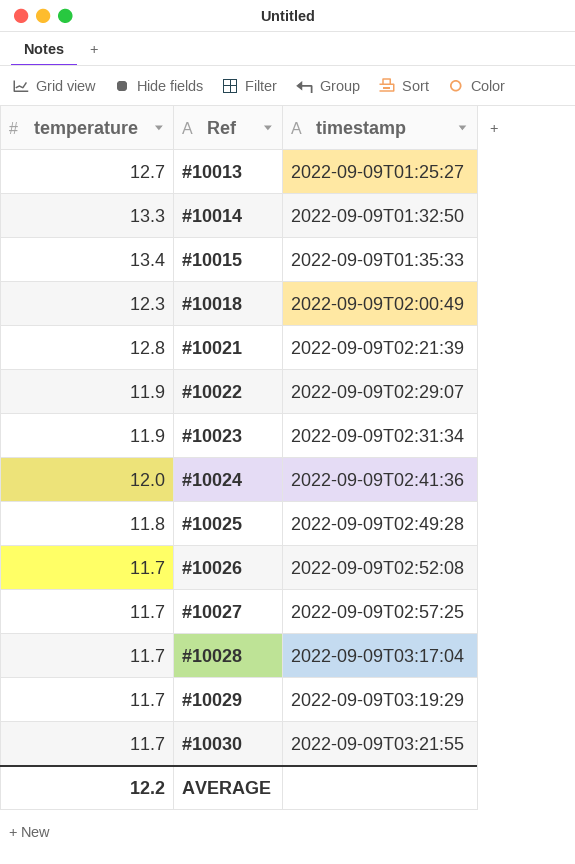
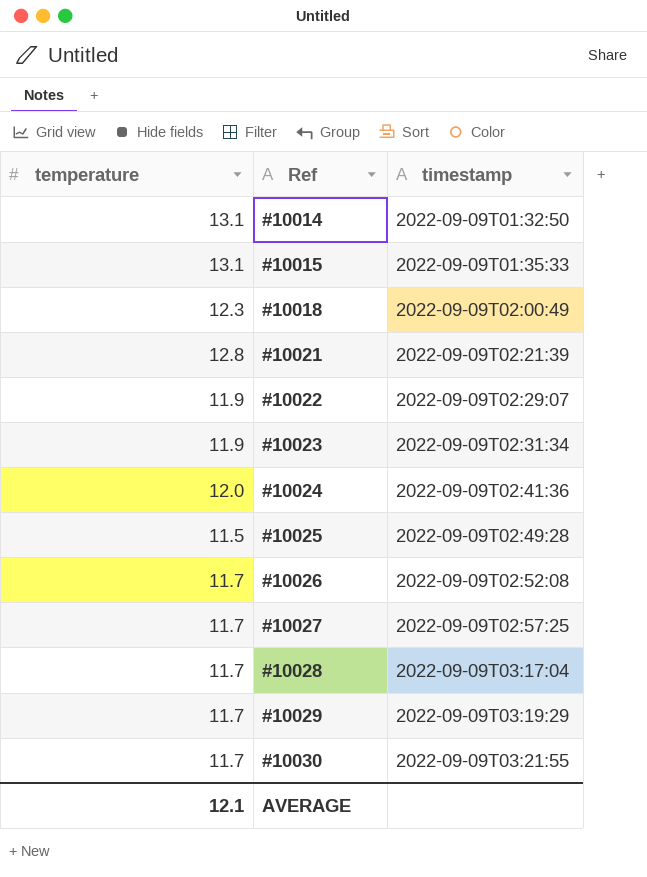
row #10013: 12.7 | 2022-09-09T01:25:27 -> none
#10014 | temperature: 13.3 -> 13.1
#10015 | temperature: 13.4 -> 13.1
#10025 | temperature: 11.8 -> 11.5
AVERAGE | temperature: 12.2 -> 12.1

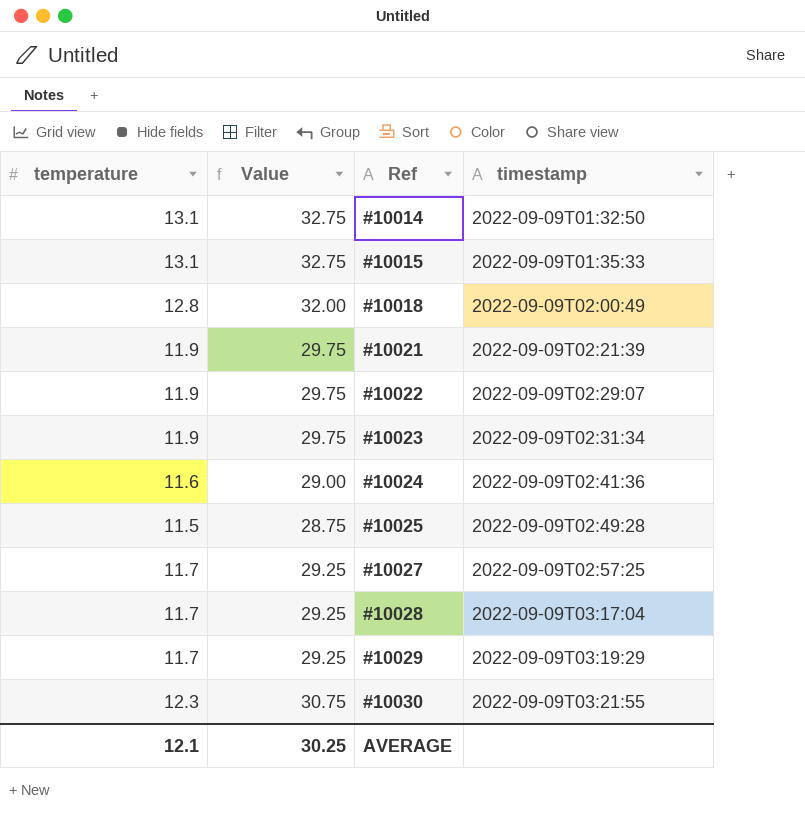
column Value | formula: none -> [temperature] * 2.5
row #10026: 11.7 | 2022-09-09T02:52:08 -> none
#10018 | temperature: 12.3 -> 12.8
#10021 | temperature: 12.8 -> 11.9
#10024 | temperature: 12.0 -> 11.6
#10030 | temperature: 11.7 -> 12.3

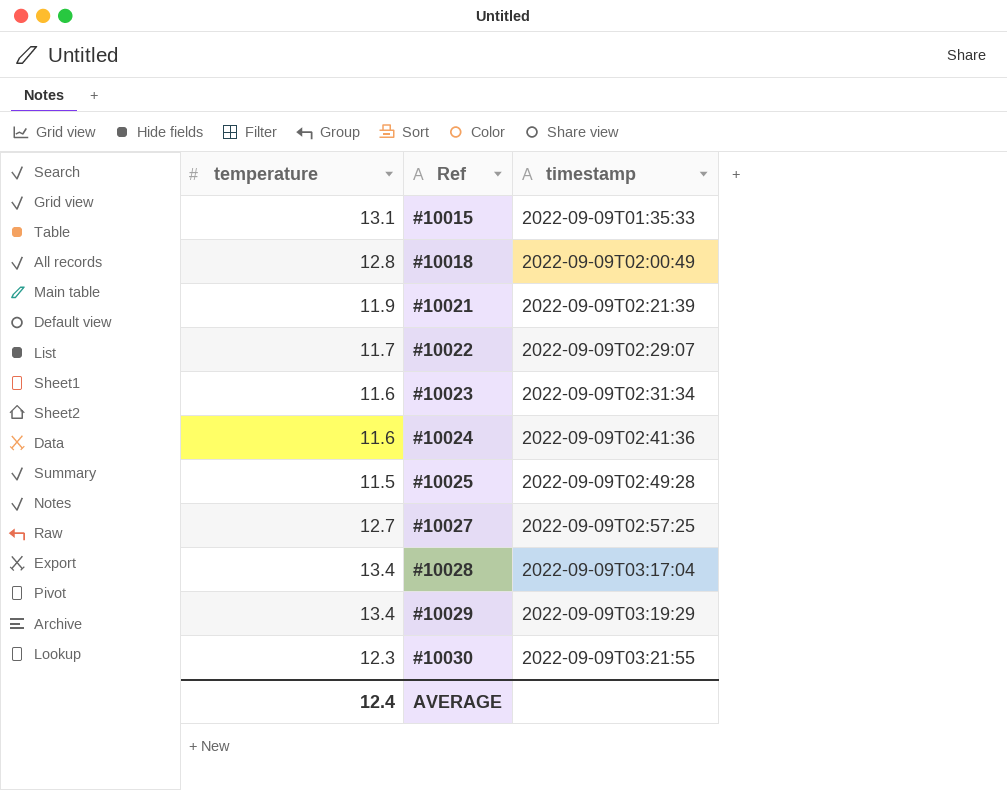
column Value | formula: [temperature] * 2.5 -> none
row #10014: 13.1 | 32.75 | 2022-09-09T01:32:50 -> none
#10022 | temperature: 11.9 -> 11.7
#10023 | temperature: 11.9 -> 11.6
#10027 | temperature: 11.7 -> 12.7
#10028 | temperature: 11.7 -> 13.4
#10029 | temperature: 11.7 -> 13.4
AVERAGE | temperature: 12.1 -> 12.4

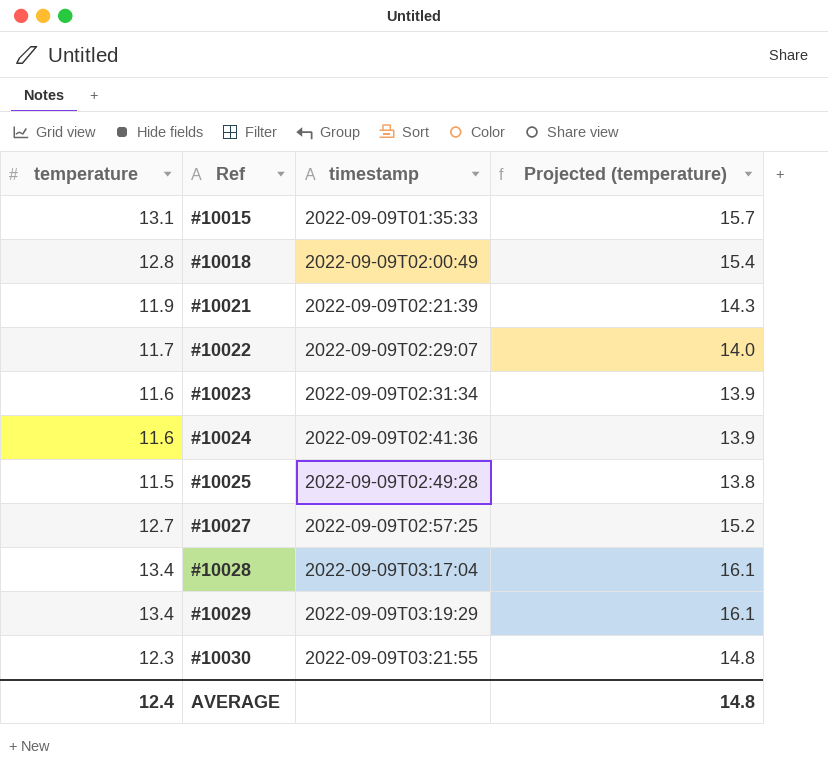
column Projected (temperature) | formula: none -> [temperature] * 1.2

